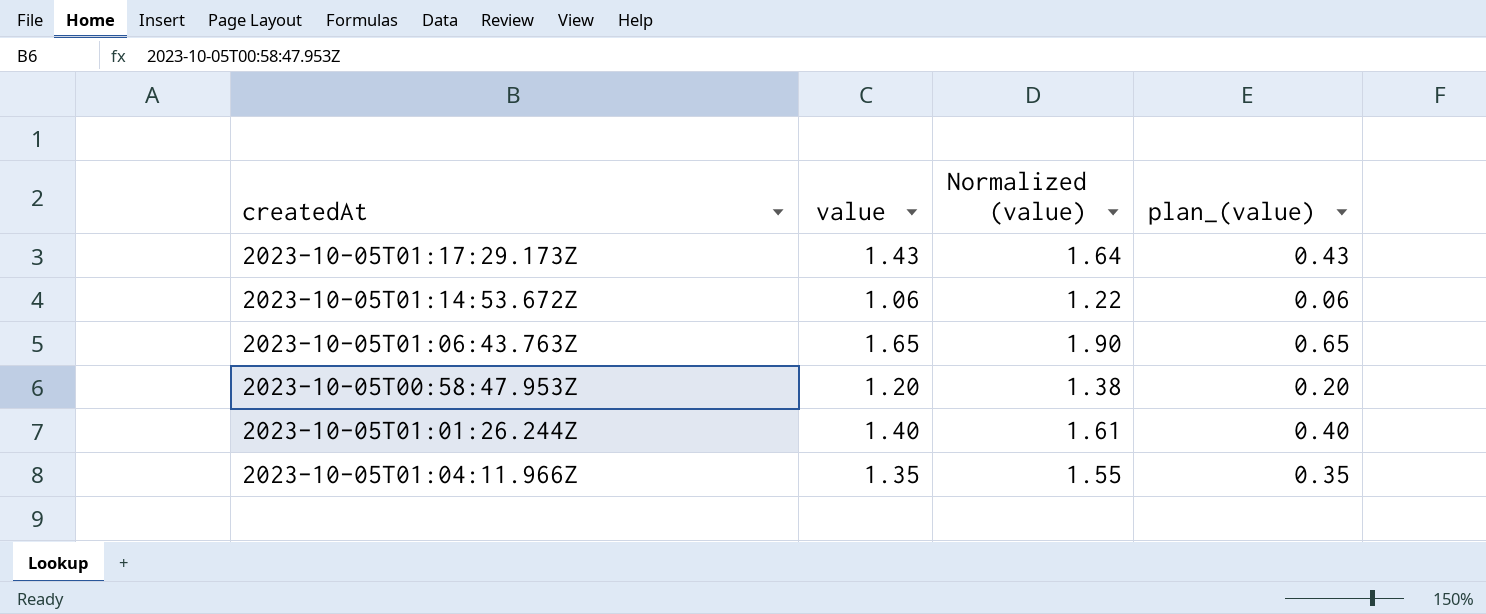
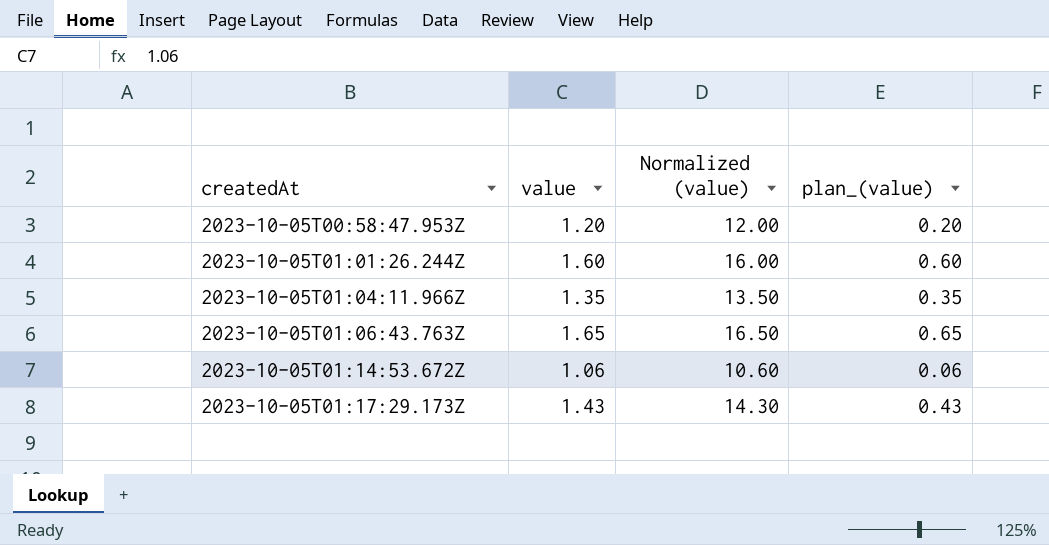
row order: none -> createdAt ascending
column Normalized (value) | formula: [value] * 1.15 -> [value] * 10
2023-10-05T01:01:26.244Z | value: 1.40 -> 1.60
2023-10-05T01:01:26.244Z | plan_(value): 0.40 -> 0.60

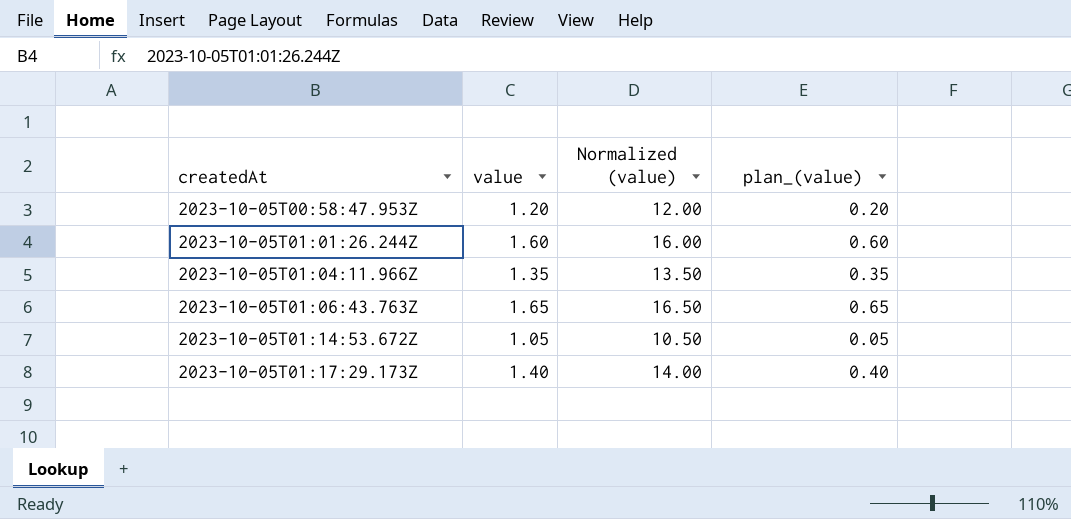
2023-10-05T01:14:53.672Z | value: 1.06 -> 1.05
2023-10-05T01:14:53.672Z | Normalized (value): 10.60 -> 10.50
2023-10-05T01:14:53.672Z | plan_(value): 0.06 -> 0.05
2023-10-05T01:17:29.173Z | value: 1.43 -> 1.40
2023-10-05T01:17:29.173Z | Normalized (value): 14.30 -> 14.00
2023-10-05T01:17:29.173Z | plan_(value): 0.43 -> 0.40

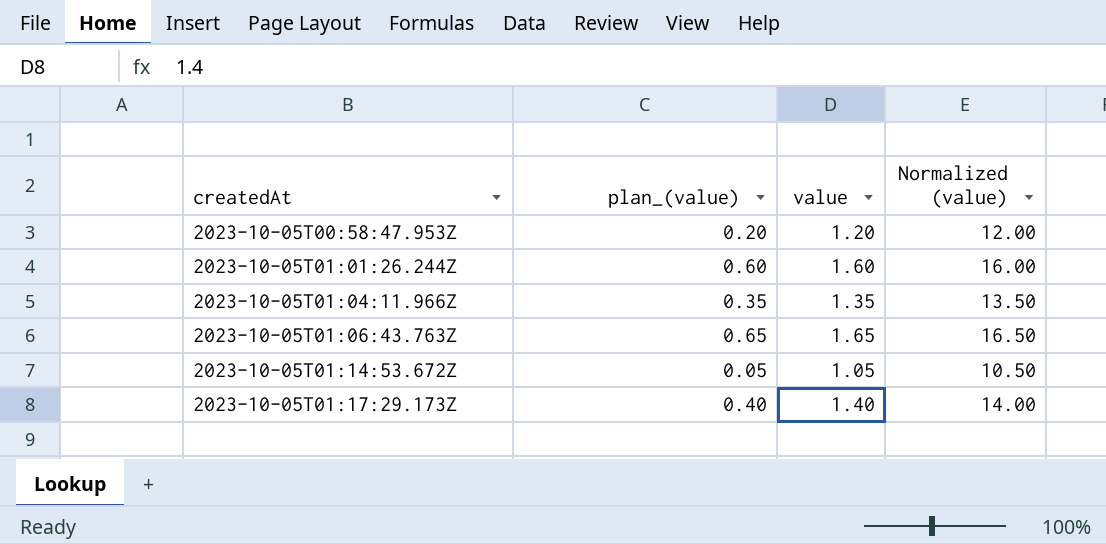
column plan_(value) | position: 4 -> 2

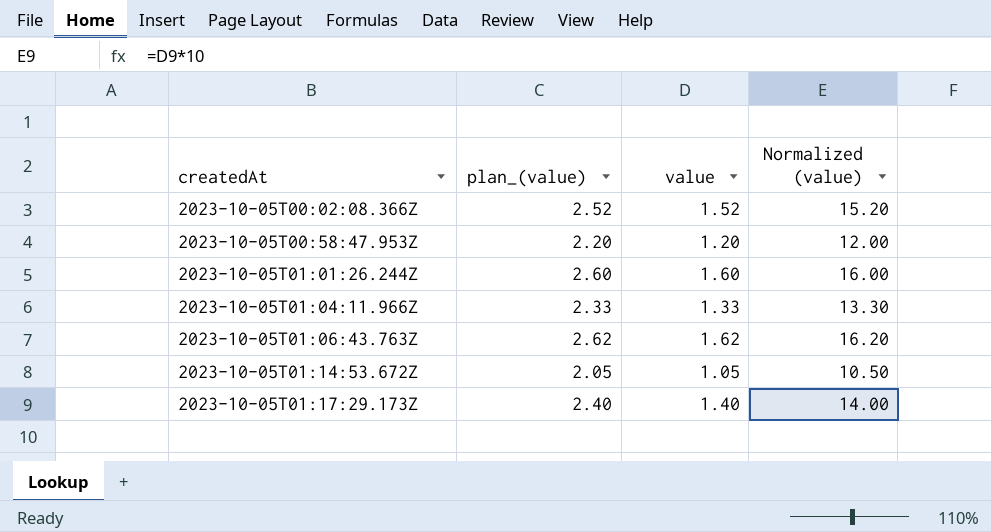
column plan_(value) | formula: [value] - 1 -> [value] + 1
row 2023-10-05T00:02:08.366Z: none -> 2.52 | 1.52 | 15.20
2023-10-05T01:04:11.966Z | value: 1.35 -> 1.33
2023-10-05T01:04:11.966Z | Normalized (value): 13.50 -> 13.30
2023-10-05T01:06:43.763Z | value: 1.65 -> 1.62
2023-10-05T01:06:43.763Z | Normalized (value): 16.50 -> 16.20

